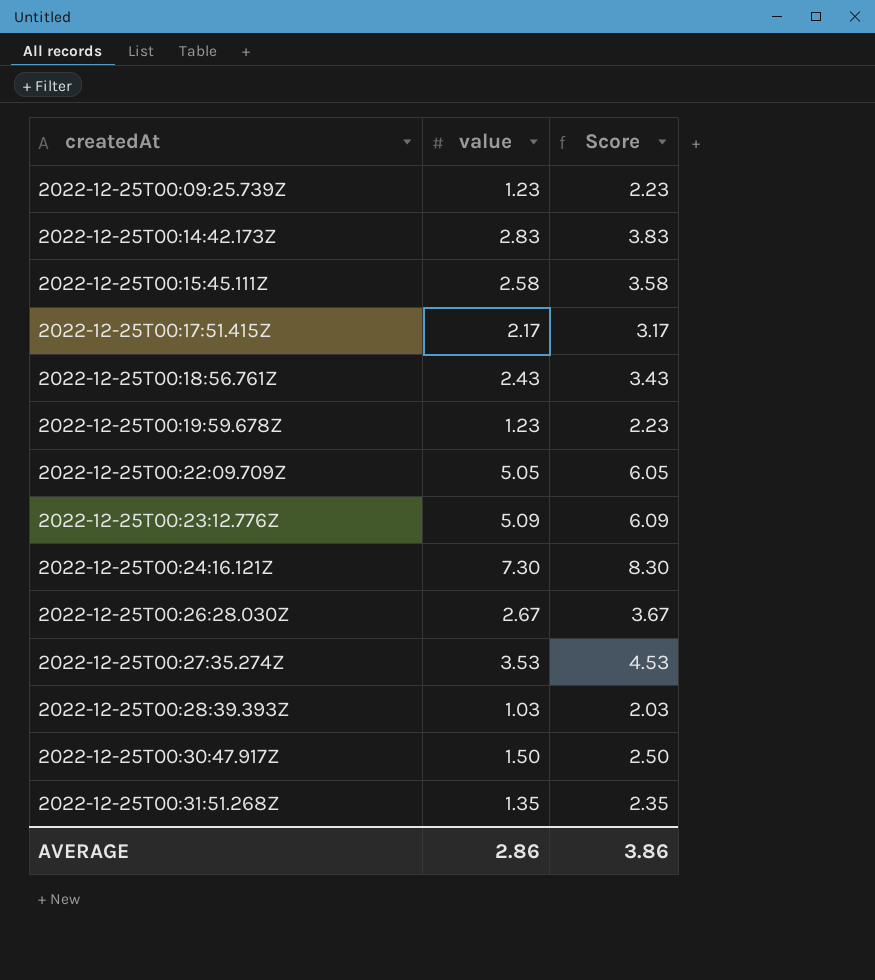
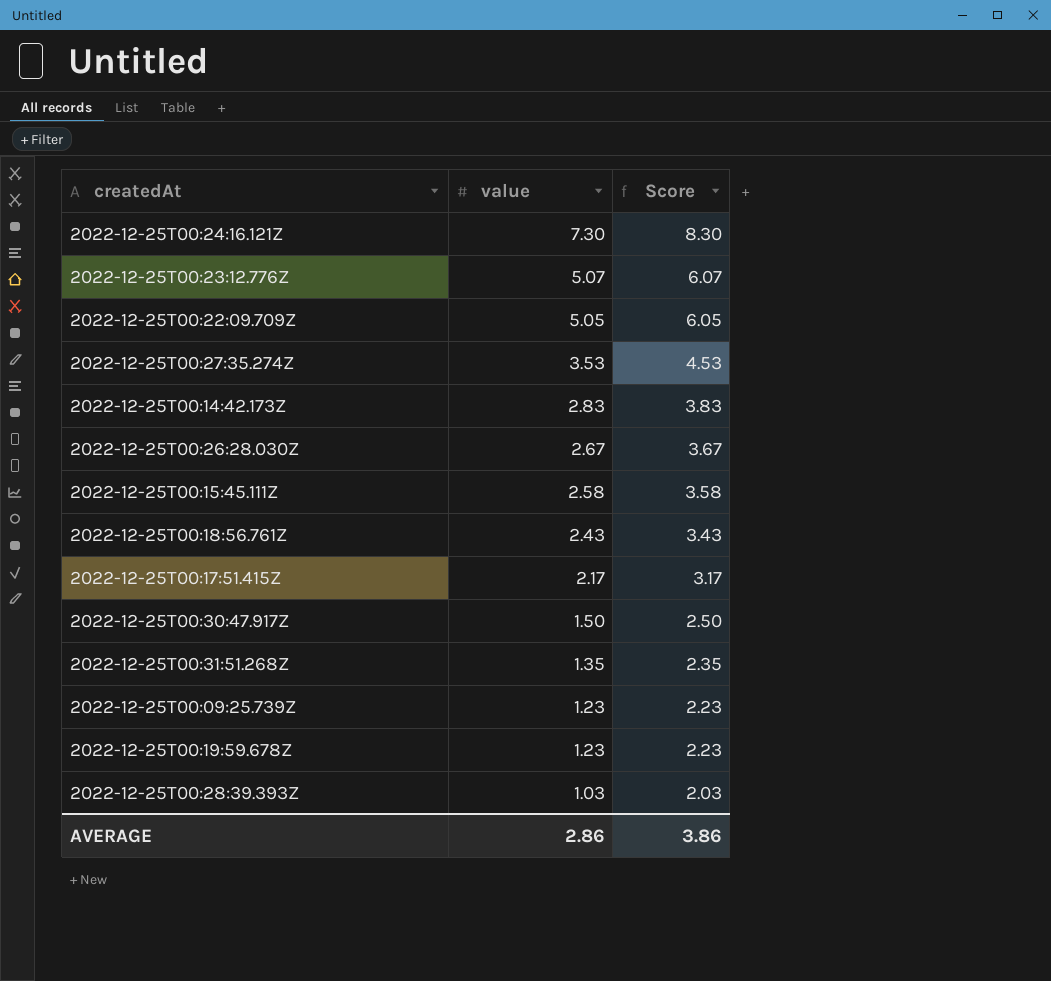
row order: createdAt ascending -> value descending
2022-12-25T00:23:12.776Z | value: 5.09 -> 5.07
2022-12-25T00:23:12.776Z | Score: 6.09 -> 6.07

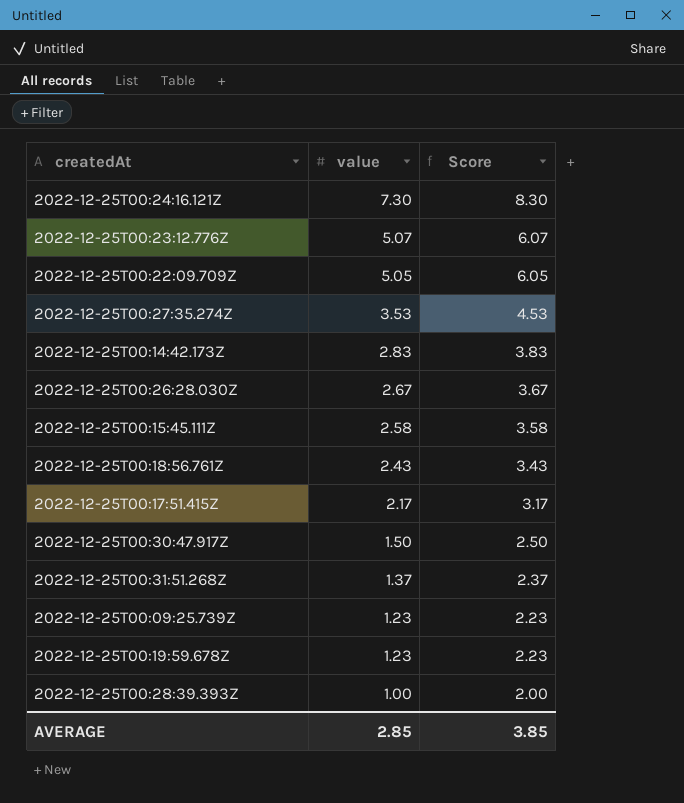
2022-12-25T00:31:51.268Z | value: 1.35 -> 1.37
2022-12-25T00:31:51.268Z | Score: 2.35 -> 2.37
2022-12-25T00:28:39.393Z | value: 1.03 -> 1.00
2022-12-25T00:28:39.393Z | Score: 2.03 -> 2.00
AVERAGE | value: 2.86 -> 2.85
AVERAGE | Score: 3.86 -> 3.85

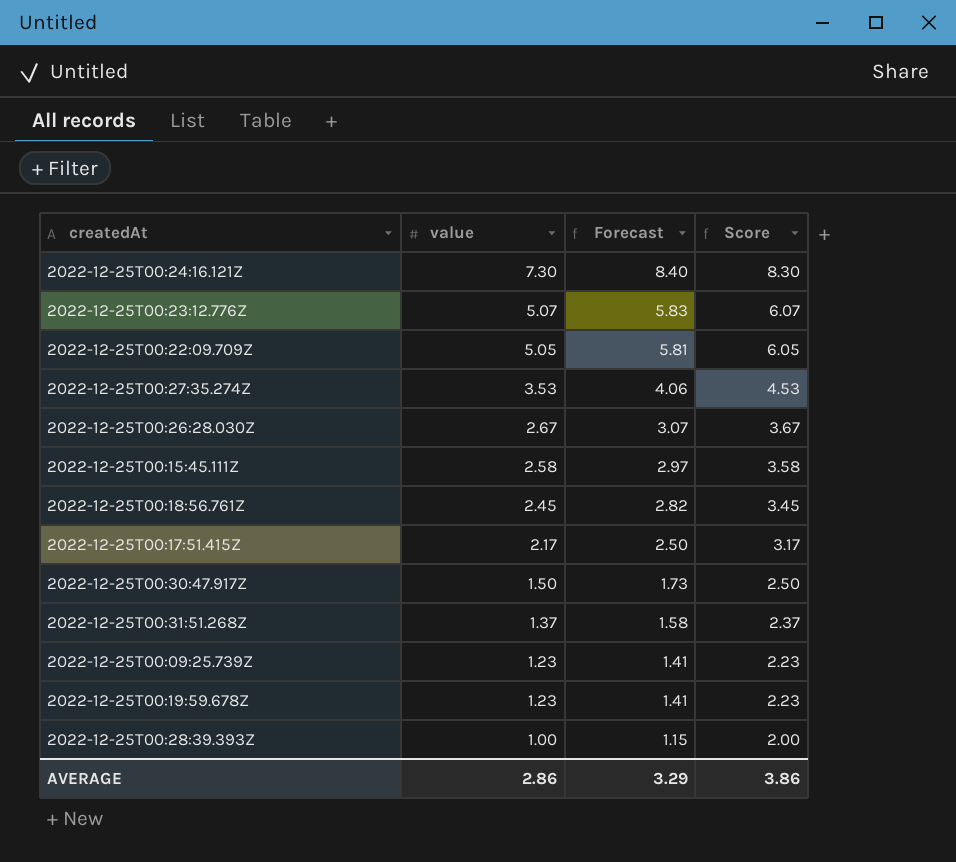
column Forecast | formula: none -> [value] * 1.15
row 2022-12-25T00:14:42.173Z: 2.83 | 3.83 -> none
2022-12-25T00:18:56.761Z | value: 2.43 -> 2.45
2022-12-25T00:18:56.761Z | Score: 3.43 -> 3.45
AVERAGE | value: 2.85 -> 2.86
AVERAGE | Score: 3.85 -> 3.86

